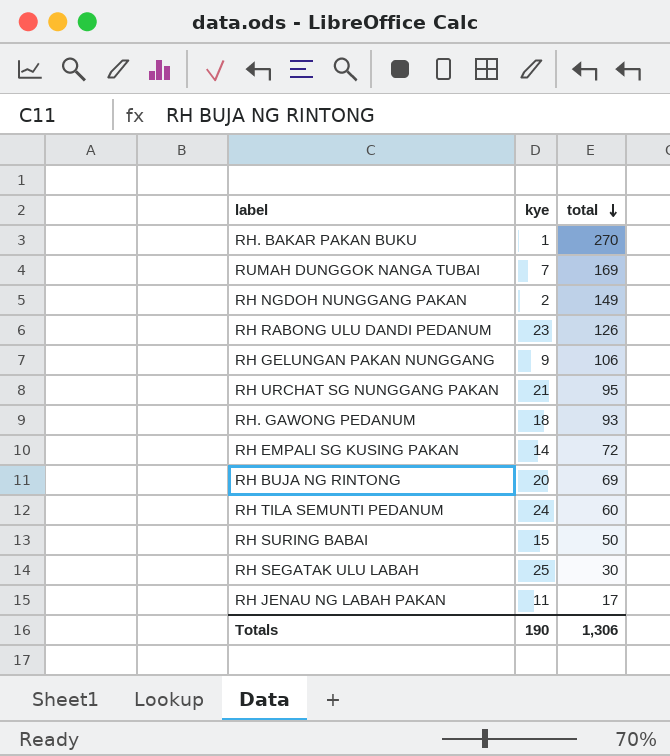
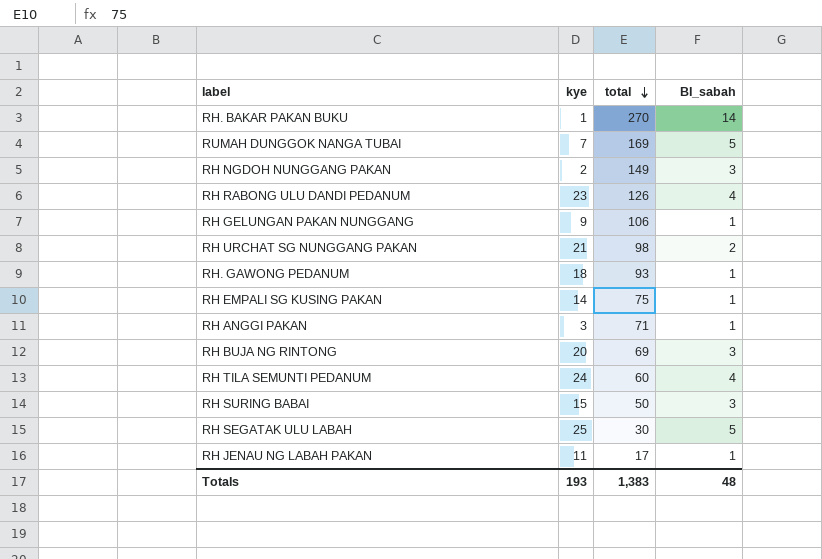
column BI_sabah | position: none -> 4
RH URCHAT SG NUNGGANG PAKAN | total: 95 -> 98
RH EMPALI SG KUSING PAKAN | total: 72 -> 75
row RH ANGGI PAKAN: none -> 3 | 71 | 1
Totals | kye: 190 -> 193
Totals | total: 1,306 -> 1,383

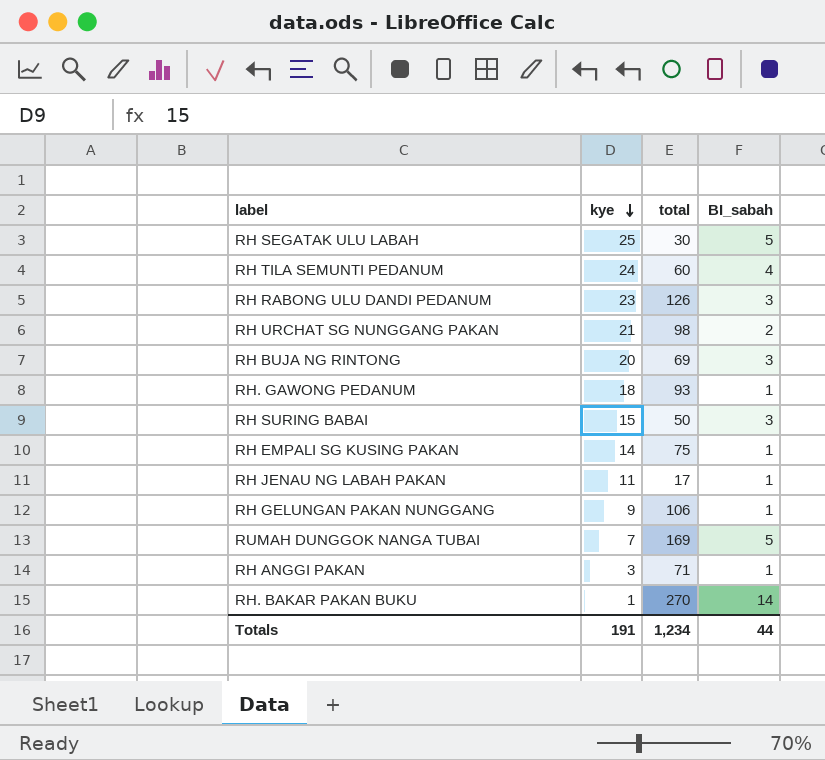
row order: total descending -> kye descending
row RH NGDOH NUNGGANG PAKAN: 2 | 149 | 3 -> none
RH RABONG ULU DANDI PEDANUM | BI_sabah: 4 -> 3
Totals | kye: 193 -> 191
Totals | total: 1,383 -> 1,234
Totals | BI_sabah: 48 -> 44

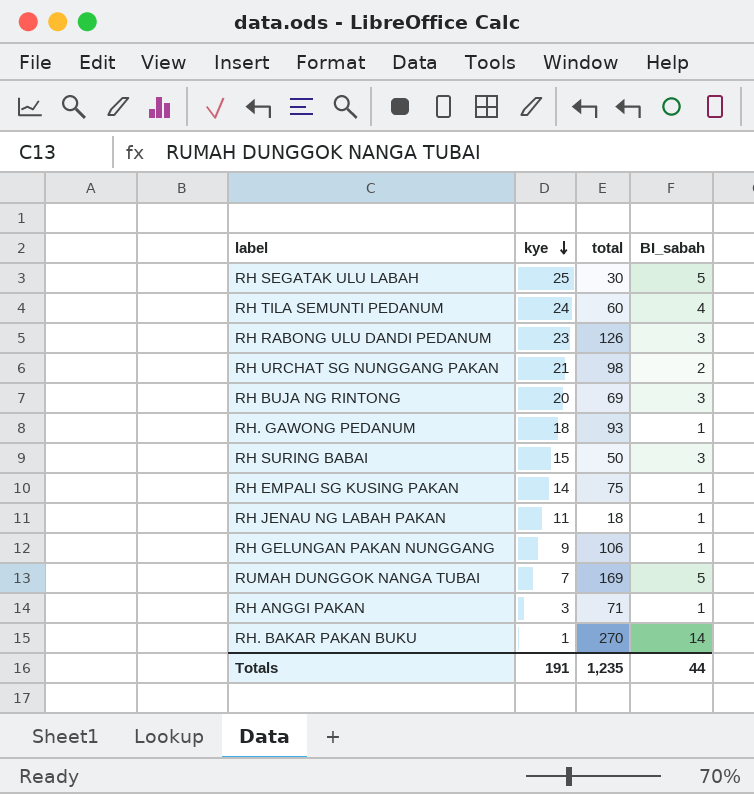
RH JENAU NG LABAH PAKAN | total: 17 -> 18
Totals | total: 1,234 -> 1,235

